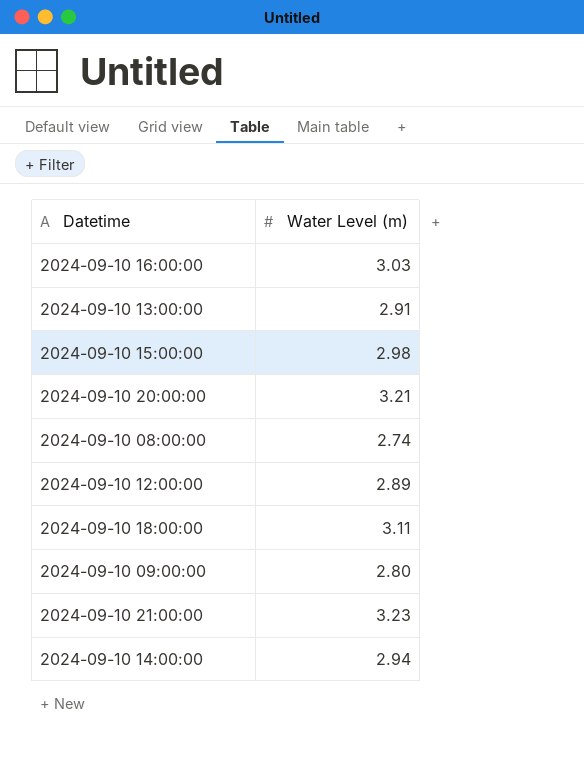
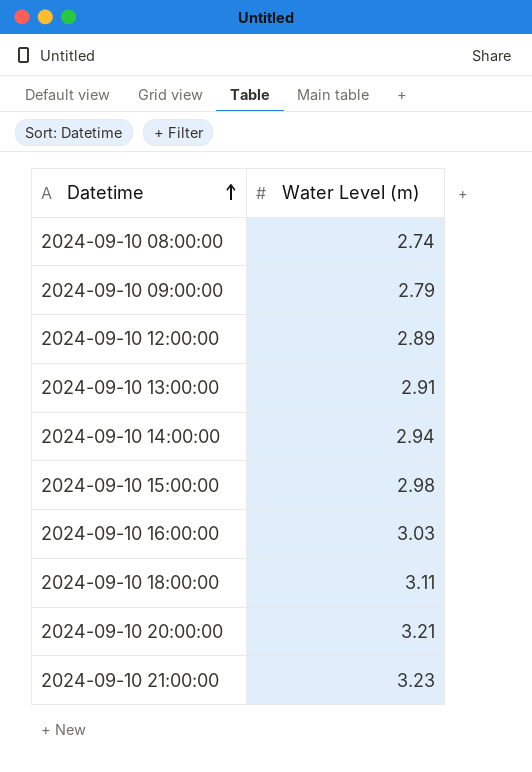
row order: none -> Datetime ascending
2024-09-10 09:00:00 | Water Level (m): 2.80 -> 2.79

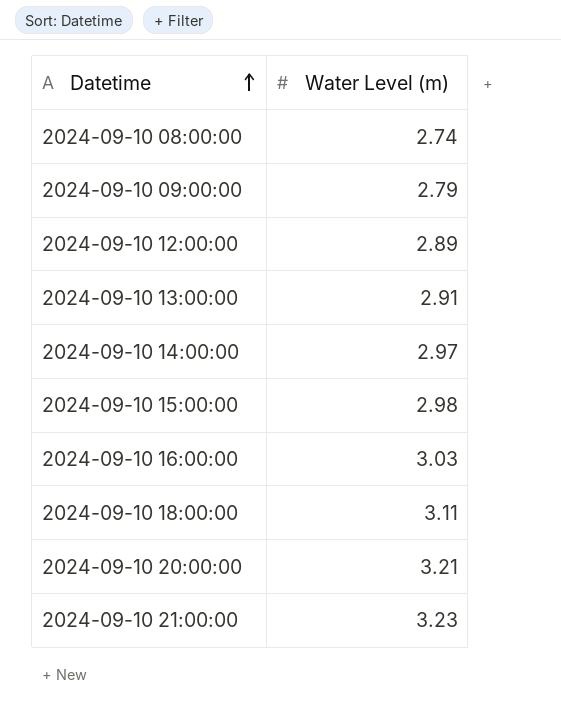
2024-09-10 14:00:00 | Water Level (m): 2.94 -> 2.97

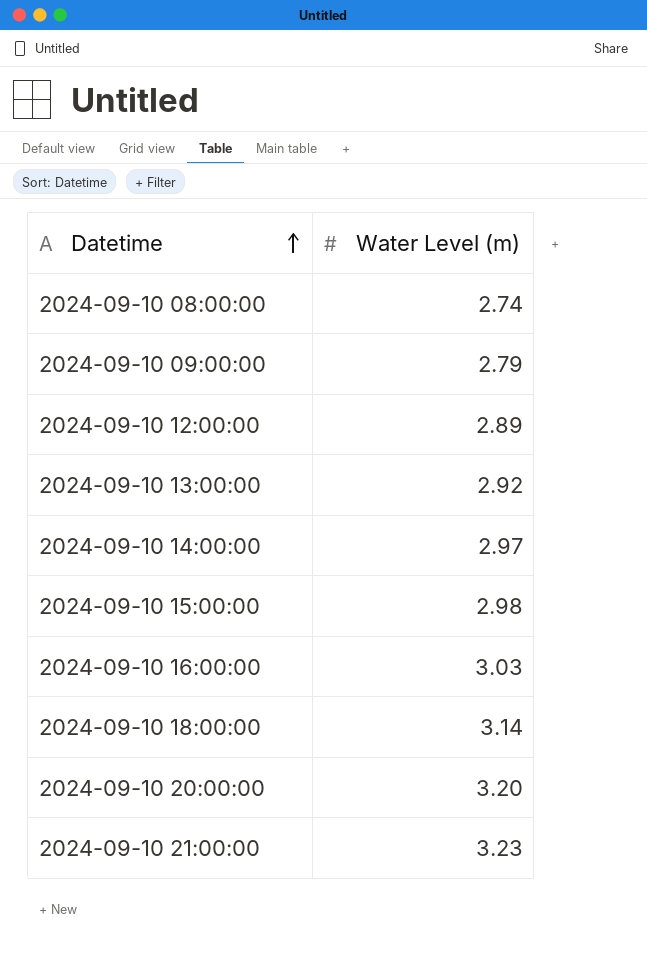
2024-09-10 13:00:00 | Water Level (m): 2.91 -> 2.92
2024-09-10 18:00:00 | Water Level (m): 3.11 -> 3.14
2024-09-10 20:00:00 | Water Level (m): 3.21 -> 3.20

